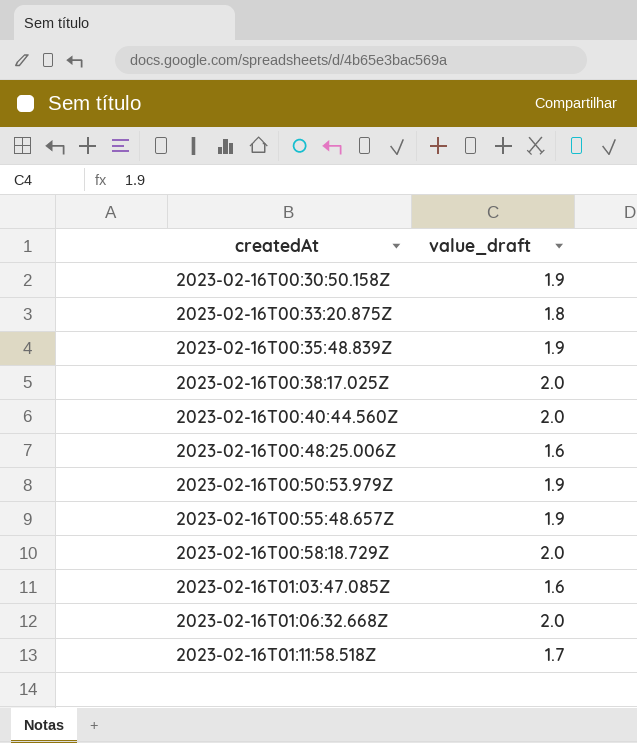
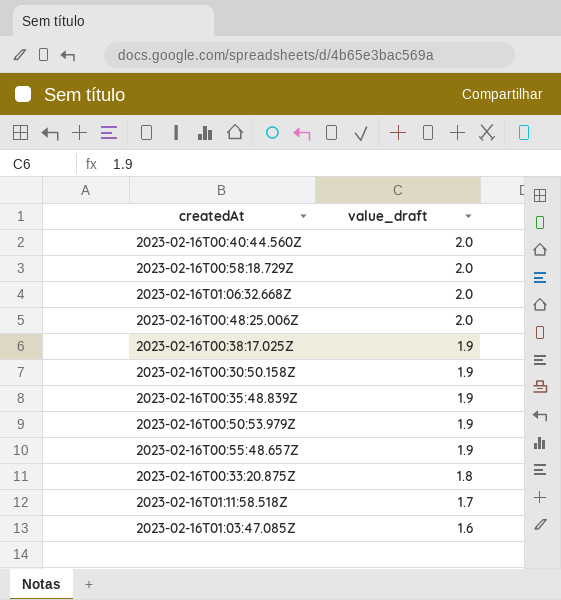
row order: createdAt ascending -> value_draft descending
2023-02-16T00:48:25.006Z | value_draft: 1.6 -> 2.0
2023-02-16T00:38:17.025Z | value_draft: 2.0 -> 1.9

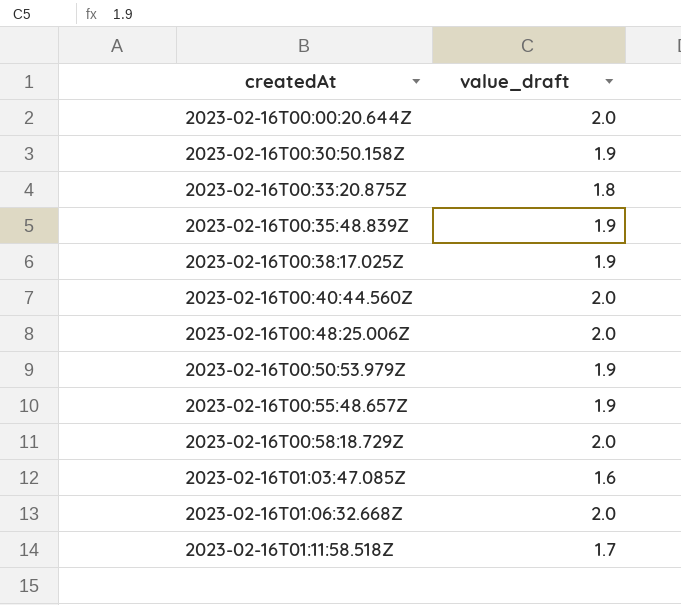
row order: value_draft descending -> createdAt ascending
row 2023-02-16T00:00:20.644Z: none -> 2.0

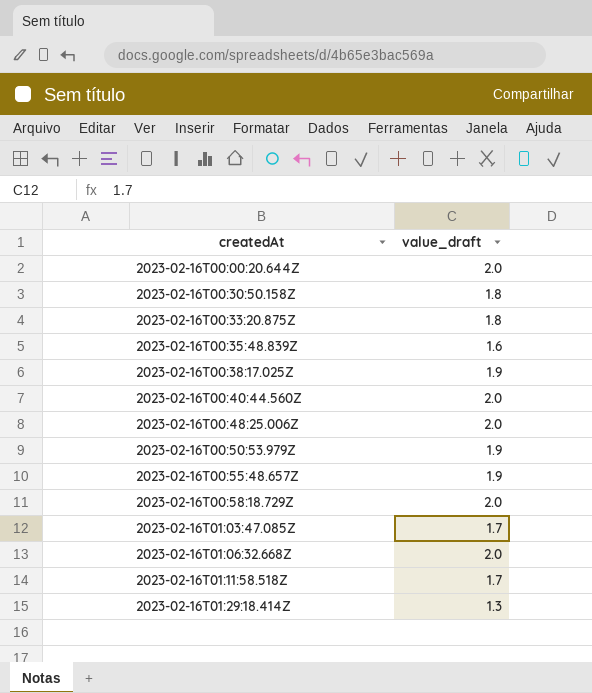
2023-02-16T00:30:50.158Z | value_draft: 1.9 -> 1.8
2023-02-16T00:35:48.839Z | value_draft: 1.9 -> 1.6
2023-02-16T01:03:47.085Z | value_draft: 1.6 -> 1.7
row 2023-02-16T01:29:18.414Z: none -> 1.3

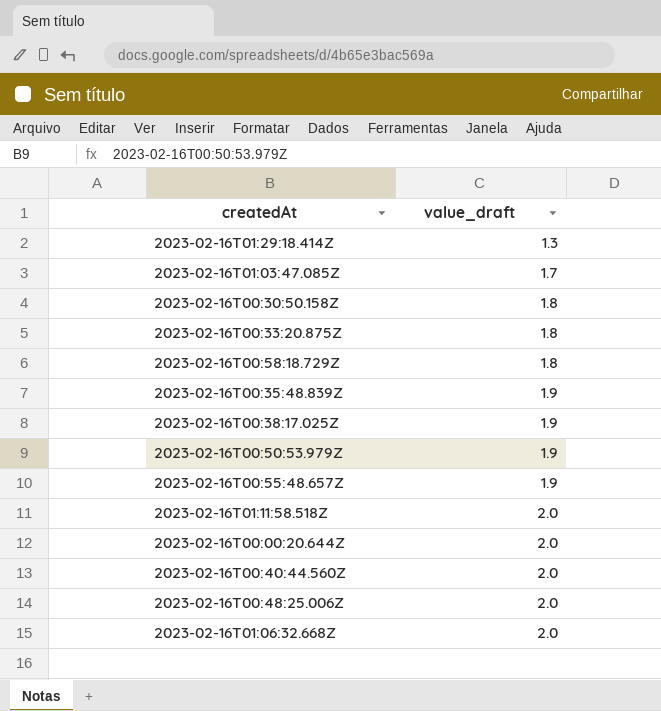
row order: createdAt ascending -> value_draft ascending
2023-02-16T00:58:18.729Z | value_draft: 2.0 -> 1.8
2023-02-16T00:35:48.839Z | value_draft: 1.6 -> 1.9
2023-02-16T01:11:58.518Z | value_draft: 1.7 -> 2.0

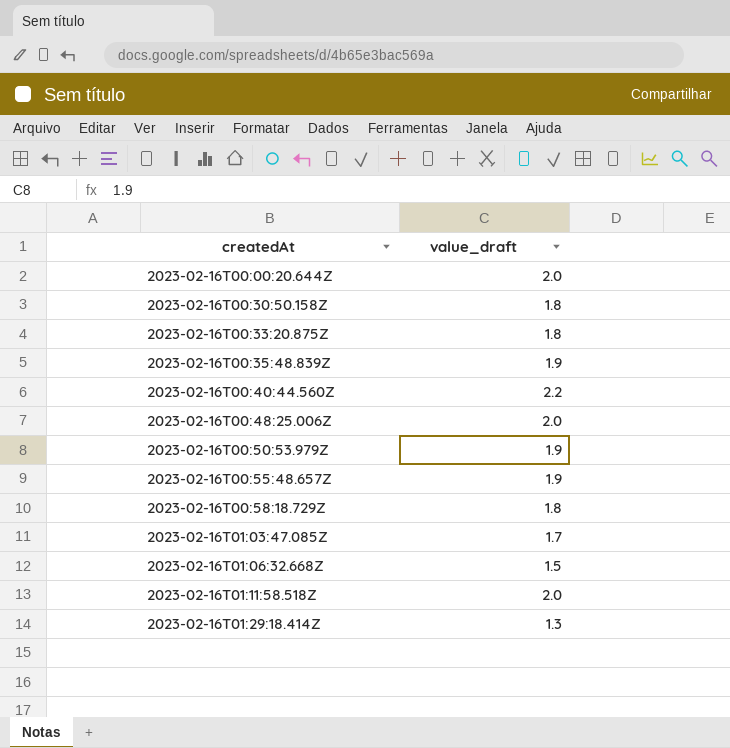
row order: value_draft ascending -> createdAt ascending
row 2023-02-16T00:38:17.025Z: 1.9 -> none
2023-02-16T00:40:44.560Z | value_draft: 2.0 -> 2.2
2023-02-16T01:06:32.668Z | value_draft: 2.0 -> 1.5

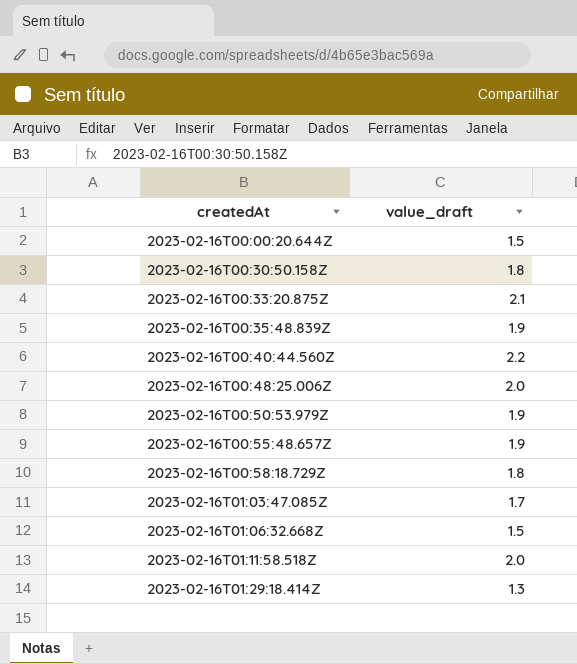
2023-02-16T00:00:20.644Z | value_draft: 2.0 -> 1.5
2023-02-16T00:33:20.875Z | value_draft: 1.8 -> 2.1

